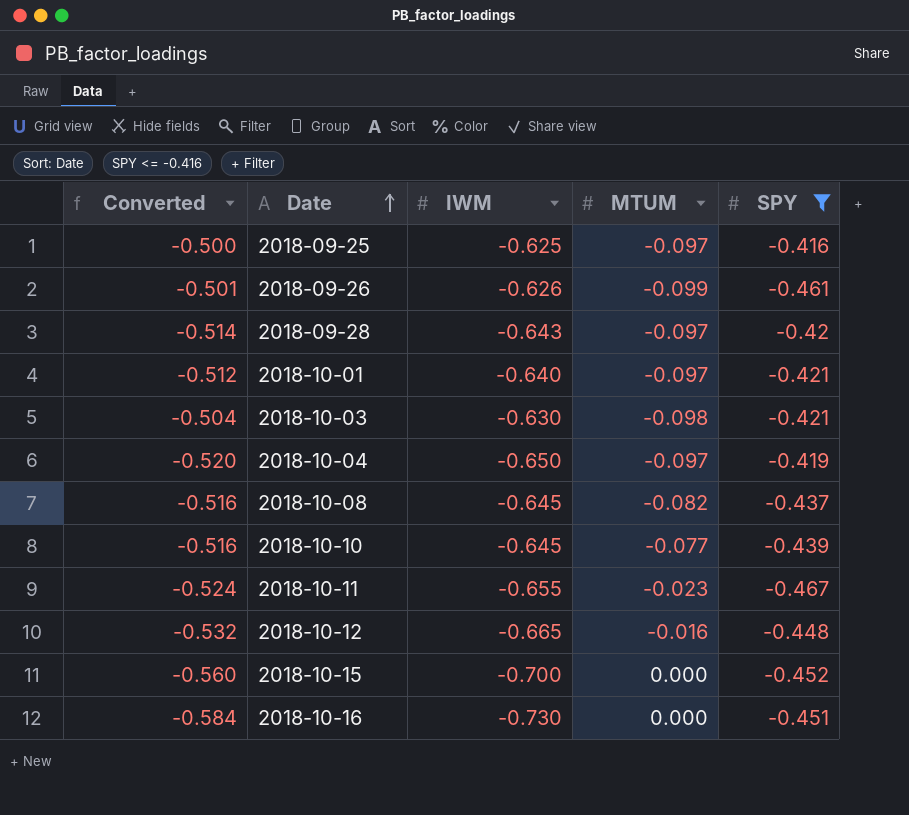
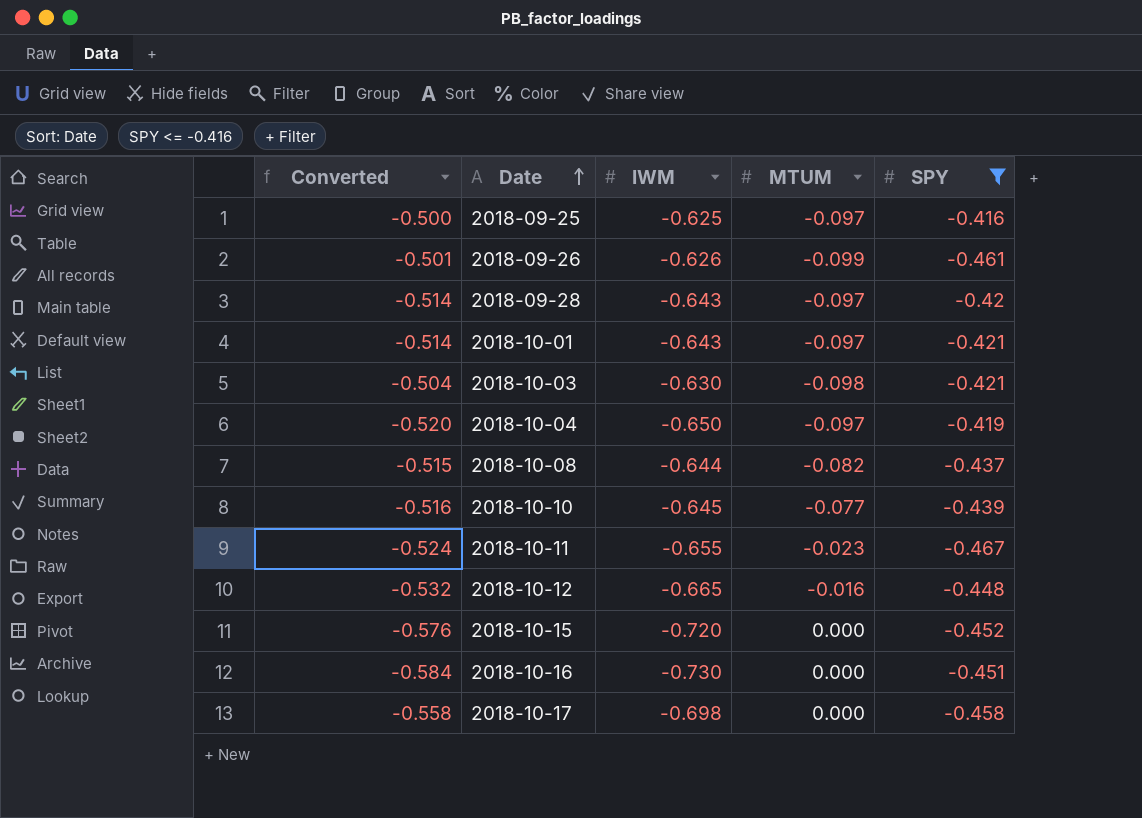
2018-10-01 | Converted: -0.512 -> -0.514
2018-10-01 | IWM: -0.640 -> -0.643
2018-10-08 | Converted: -0.516 -> -0.515
2018-10-08 | IWM: -0.645 -> -0.644
2018-10-15 | Converted: -0.560 -> -0.576
2018-10-15 | IWM: -0.700 -> -0.720
row 2018-10-17: none -> -0.558 | -0.698 | 0.000 | -0.458

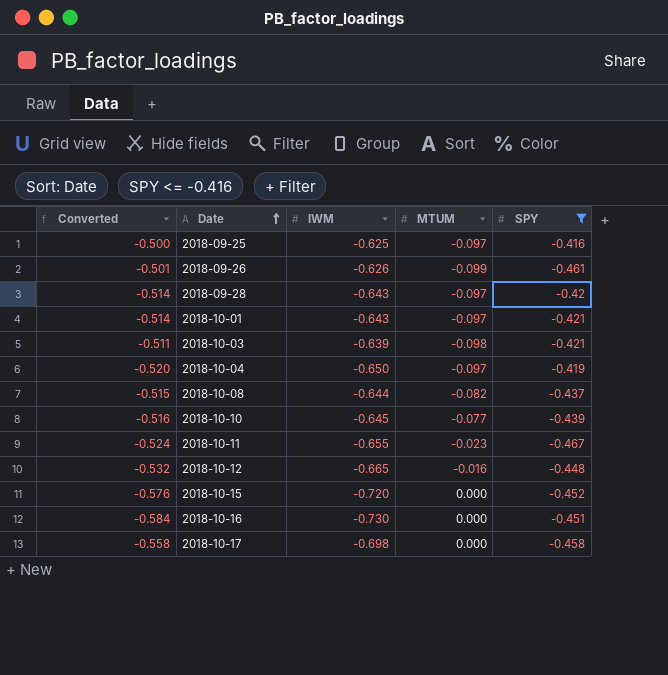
2018-10-03 | Converted: -0.504 -> -0.511
2018-10-03 | IWM: -0.630 -> -0.639

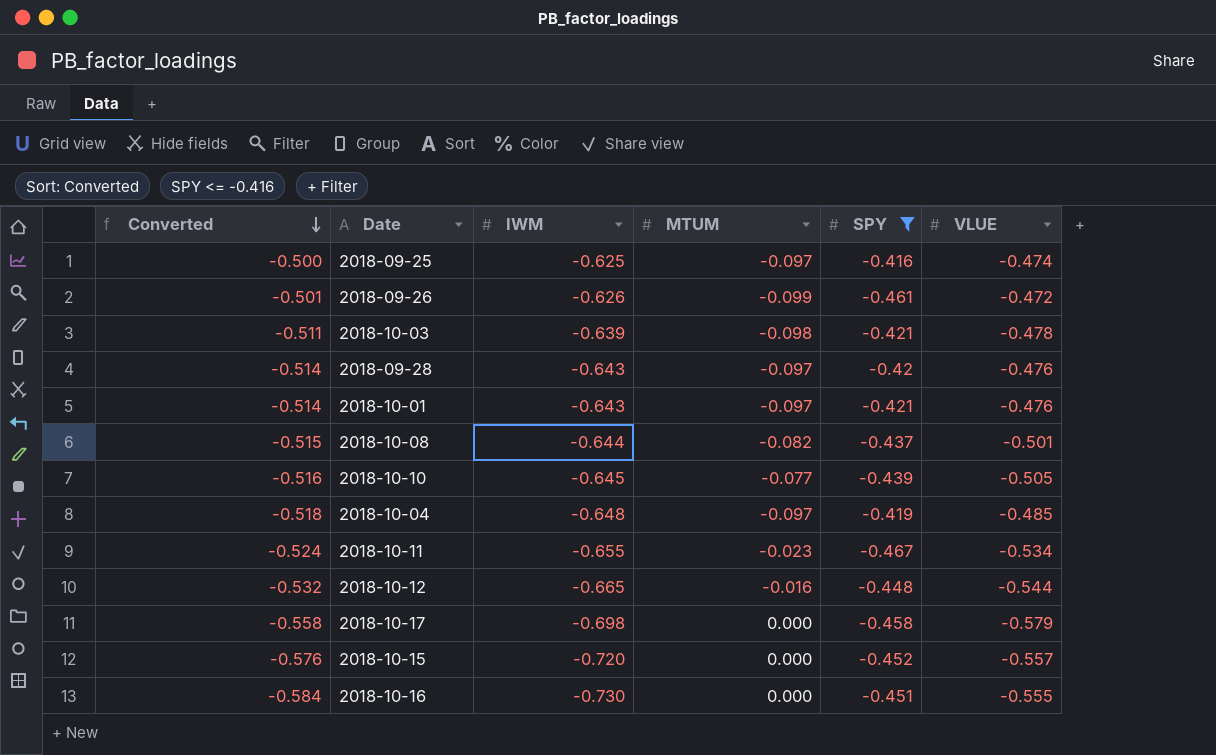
row order: Date ascending -> Converted descending
column VLUE | position: none -> 6
2018-10-04 | Converted: -0.520 -> -0.518
2018-10-04 | IWM: -0.650 -> -0.648

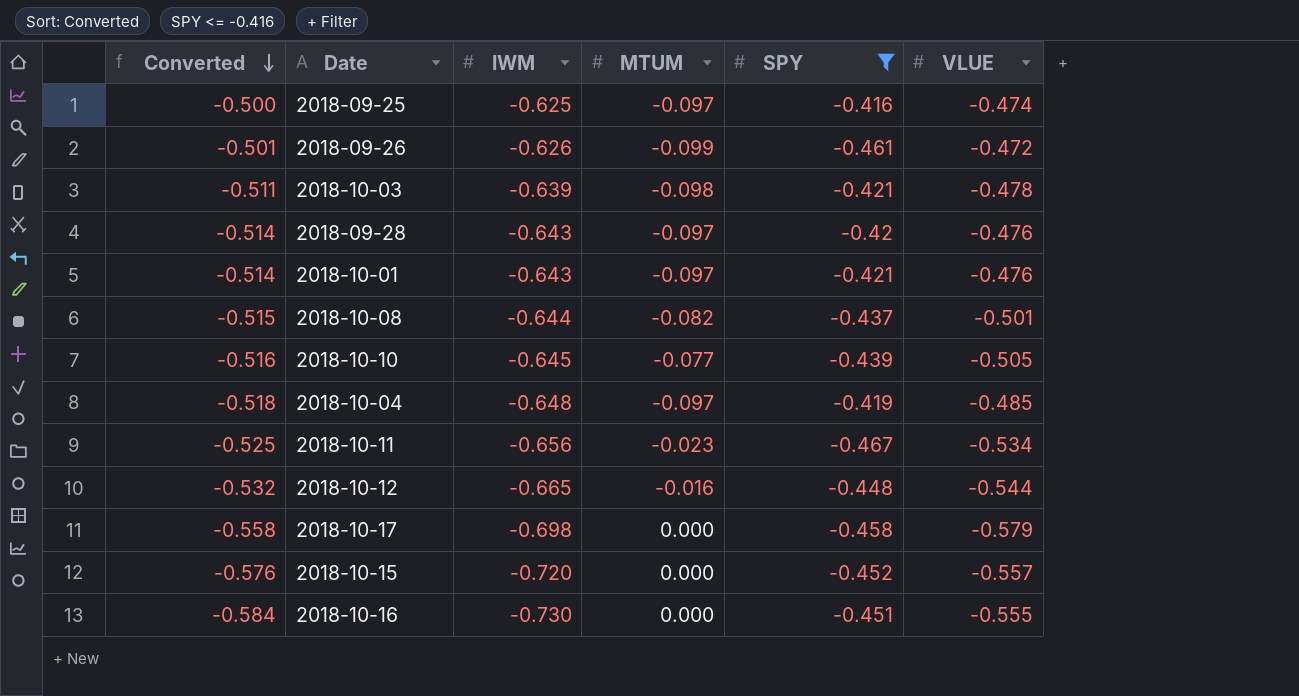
2018-10-11 | Converted: -0.524 -> -0.525
2018-10-11 | IWM: -0.655 -> -0.656

